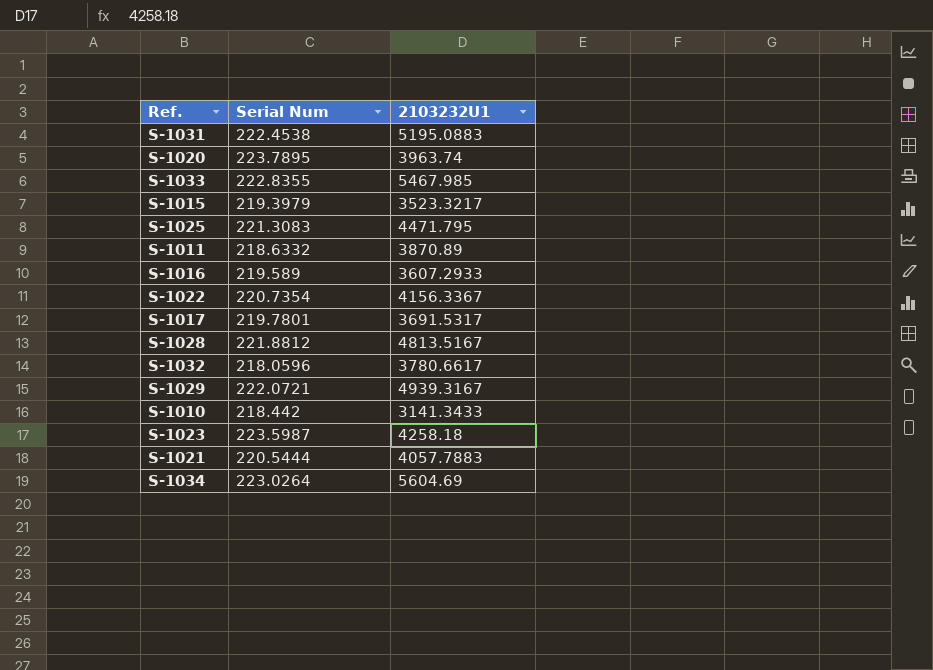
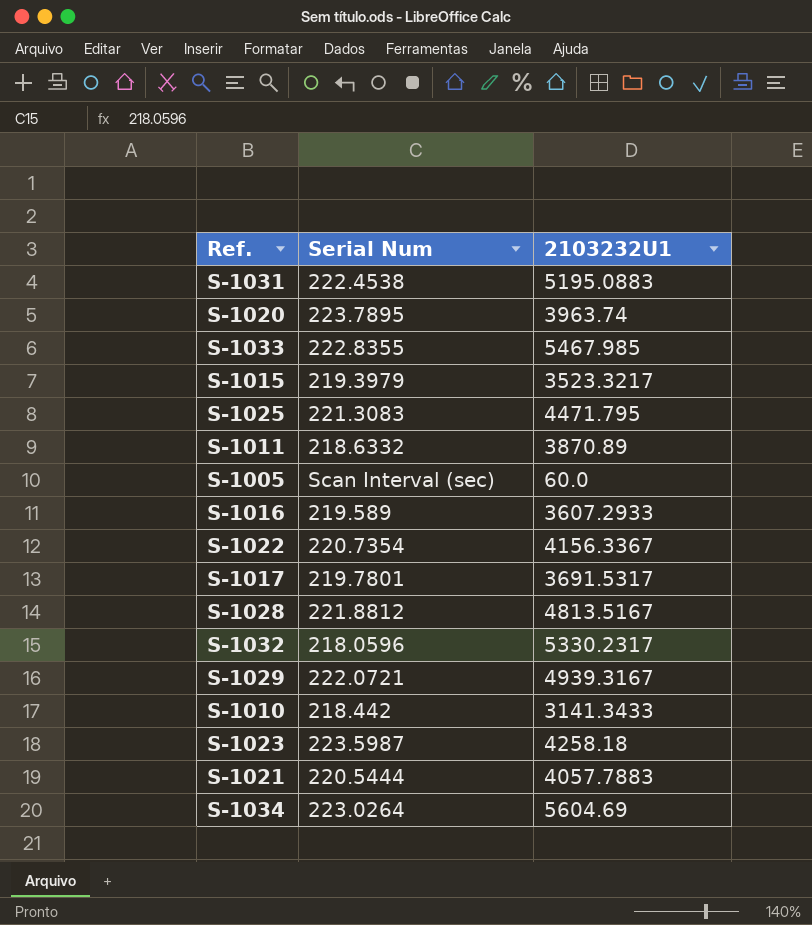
row S-1005: none -> Scan Interval (sec) | 60.0
S-1032 | 2103232U1: 3780.6617 -> 5330.2317

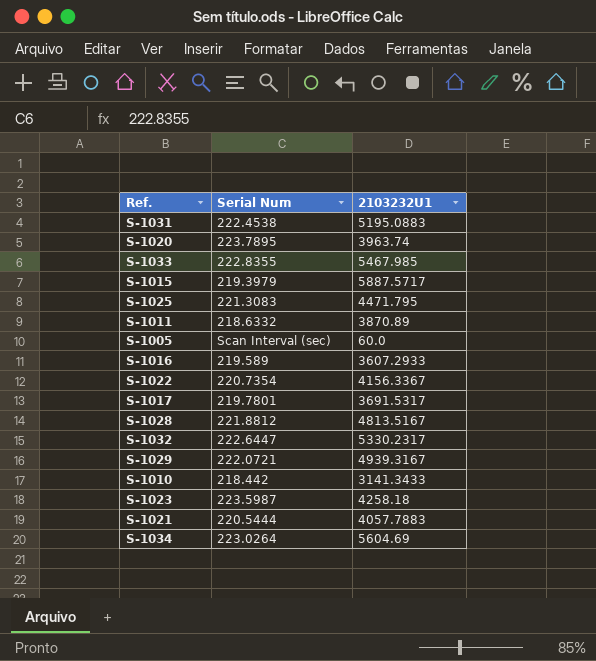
S-1015 | 2103232U1: 3523.3217 -> 5887.5717
S-1032 | Serial Num: 218.0596 -> 222.6447

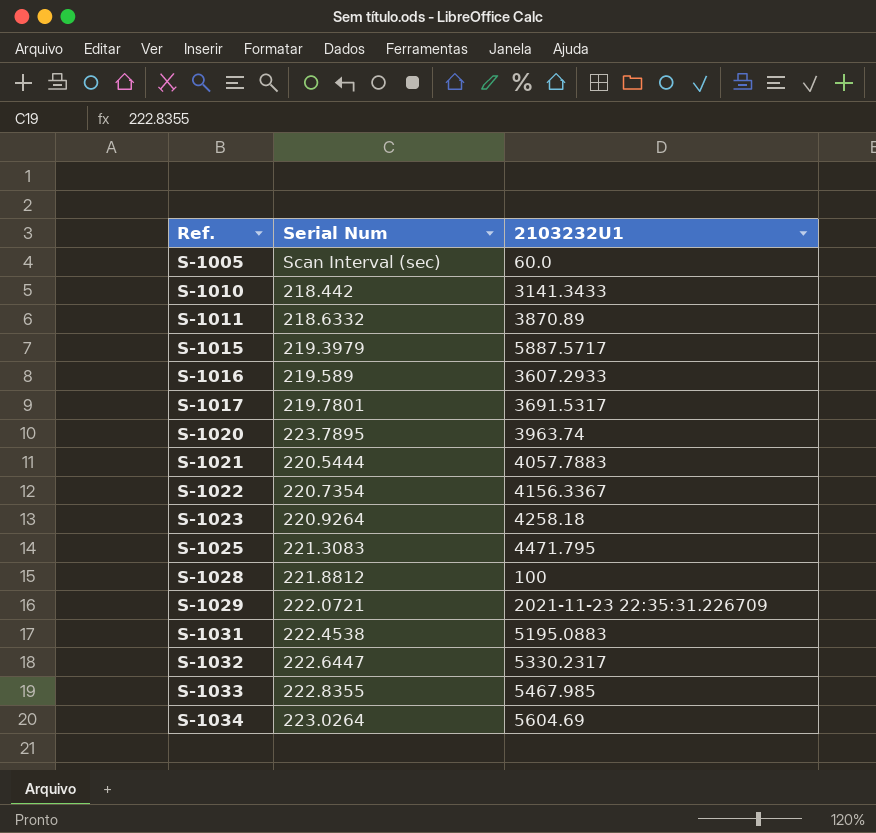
row order: none -> Ref. ascending
S-1023 | Serial Num: 223.5987 -> 220.9264
S-1028 | 2103232U1: 4813.5167 -> 100
S-1029 | 2103232U1: 4939.3167 -> 2021-11-23 22:35:31.226709

